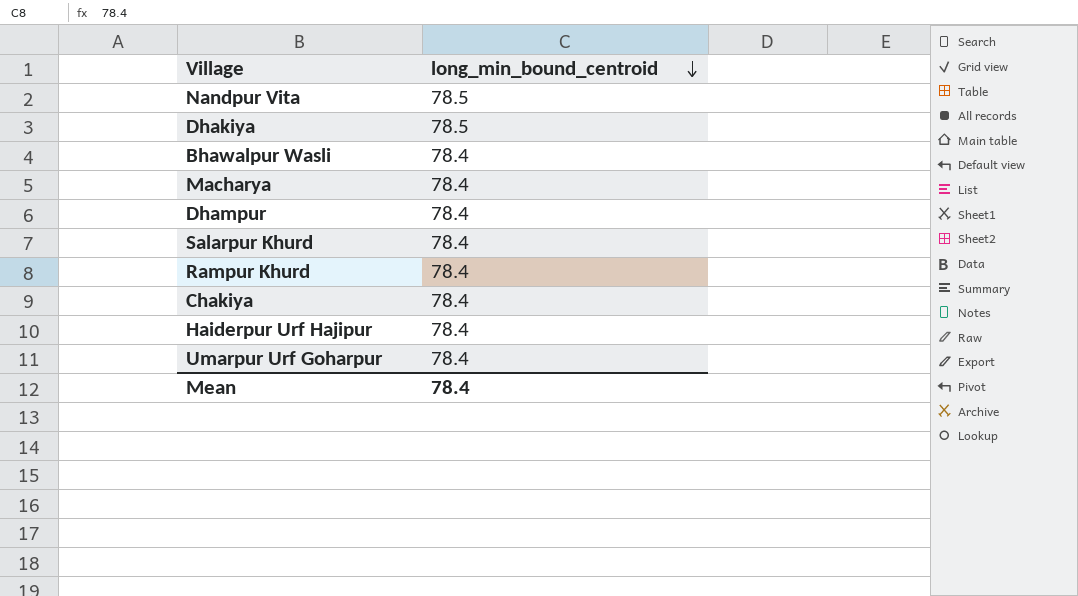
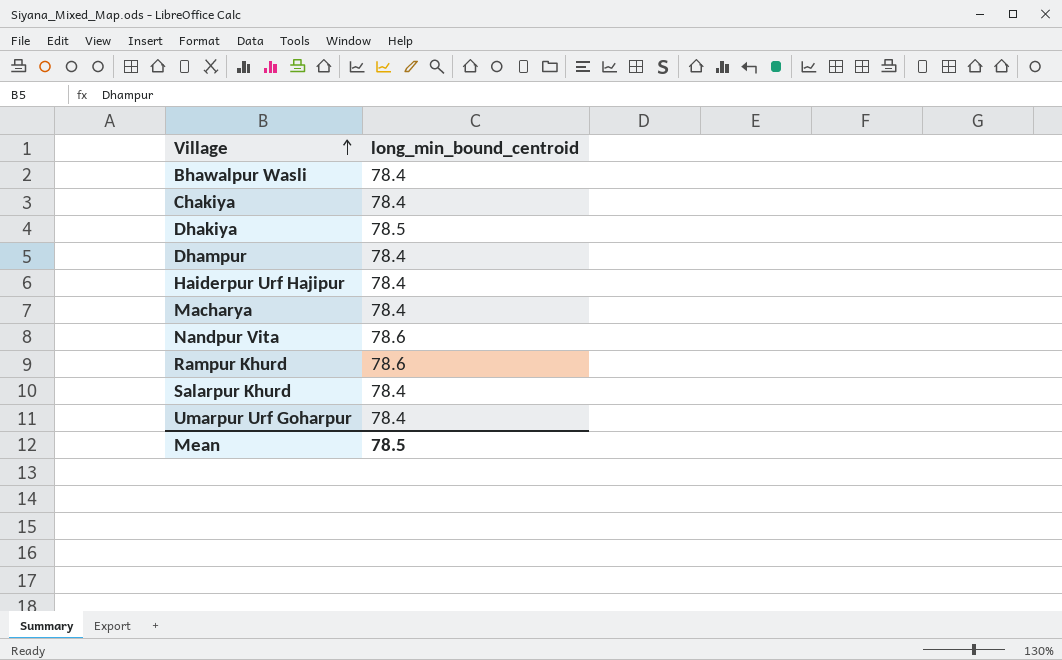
row order: long_min_bound_centroid descending -> Village ascending
Nandpur Vita | long_min_bound_centroid: 78.5 -> 78.6
Rampur Khurd | long_min_bound_centroid: 78.4 -> 78.6
Mean | long_min_bound_centroid: 78.4 -> 78.5

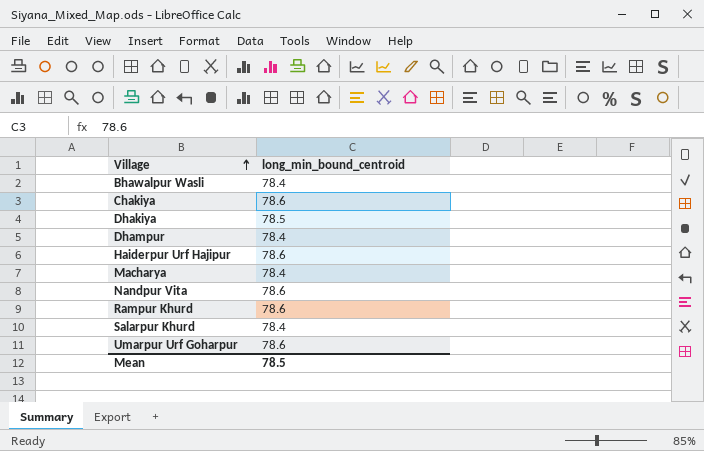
Chakiya | long_min_bound_centroid: 78.4 -> 78.6
Haiderpur Urf Hajipur | long_min_bound_centroid: 78.4 -> 78.6
Umarpur Urf Goharpur | long_min_bound_centroid: 78.4 -> 78.6

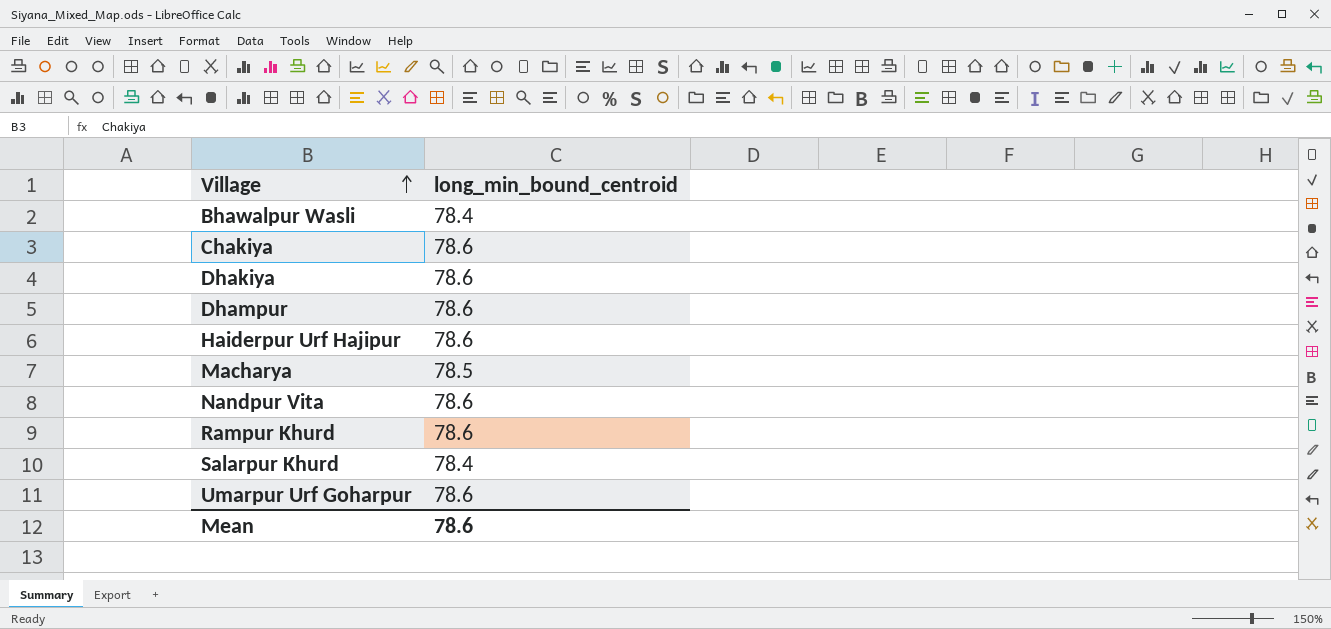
Dhakiya | long_min_bound_centroid: 78.5 -> 78.6
Dhampur | long_min_bound_centroid: 78.4 -> 78.6
Macharya | long_min_bound_centroid: 78.4 -> 78.5
Mean | long_min_bound_centroid: 78.5 -> 78.6

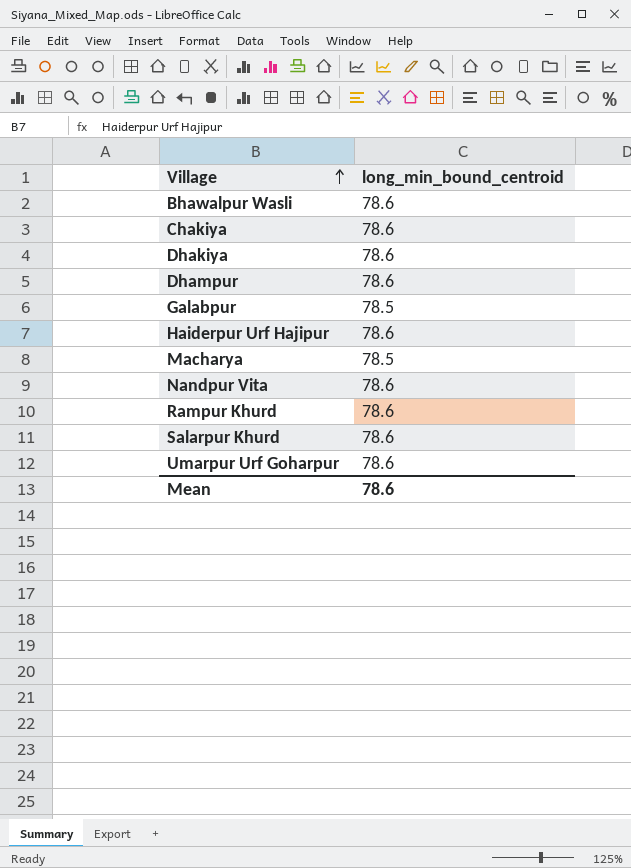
Bhawalpur Wasli | long_min_bound_centroid: 78.4 -> 78.6
row Galabpur: none -> 78.5
Salarpur Khurd | long_min_bound_centroid: 78.4 -> 78.6

